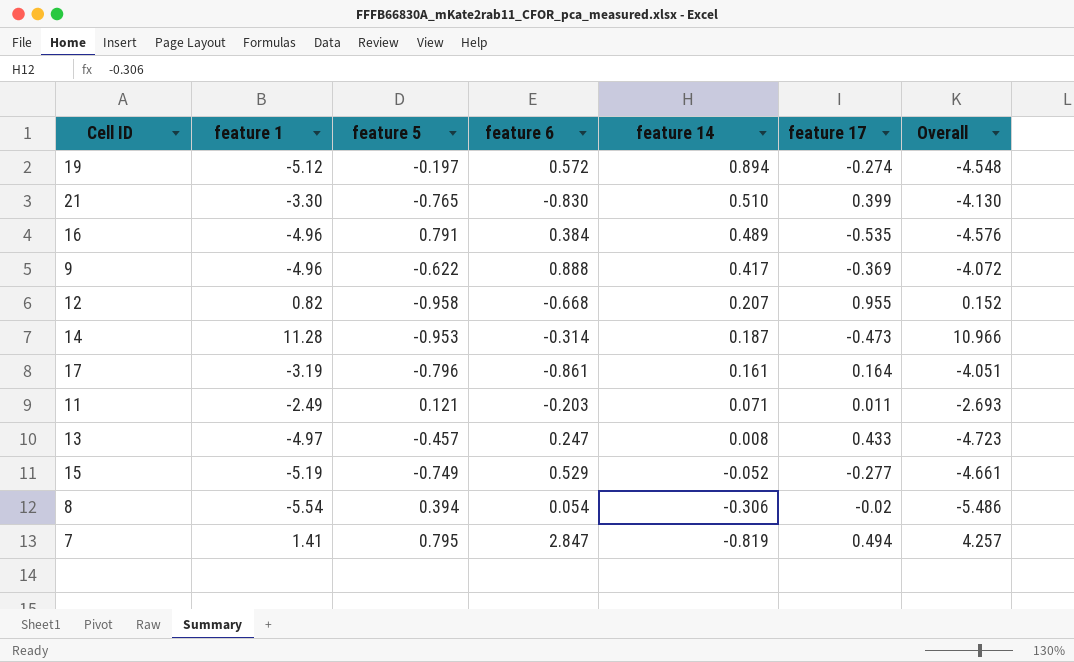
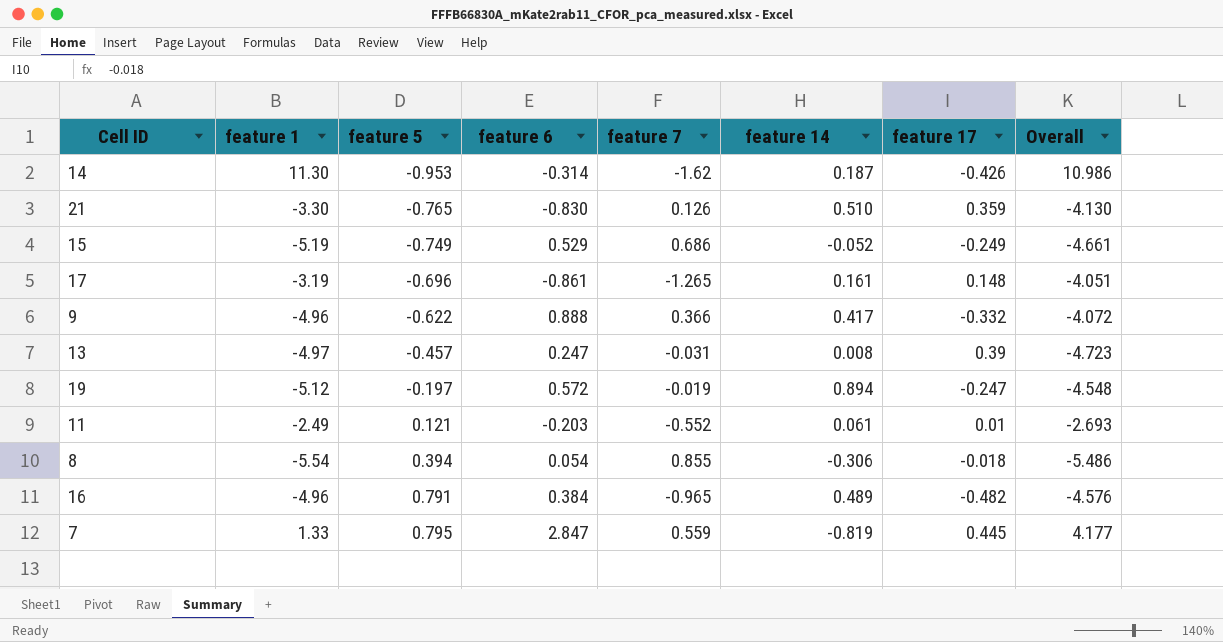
row order: feature 14 descending -> feature 5 ascending
column feature 7 | position: none -> 5
row 12: 0.82 | -0.958 | -0.668 | 0.207 | 0.955 | 0.152 -> none
14 | feature 1: 11.28 -> 11.30
14 | feature 17: -0.473 -> -0.426
14 | Overall: 10.966 -> 10.986
21 | feature 17: 0.399 -> 0.359
15 | feature 17: -0.277 -> -0.249
17 | feature 5: -0.796 -> -0.696
17 | feature 17: 0.164 -> 0.148
9 | feature 17: -0.369 -> -0.332
13 | feature 17: 0.433 -> 0.39
19 | feature 17: -0.274 -> -0.247
11 | feature 14: 0.071 -> 0.061
11 | feature 17: 0.011 -> 0.01
8 | feature 17: -0.02 -> -0.018
16 | feature 17: -0.535 -> -0.482
7 | feature 1: 1.41 -> 1.33
7 | feature 17: 0.494 -> 0.445
7 | Overall: 4.257 -> 4.177

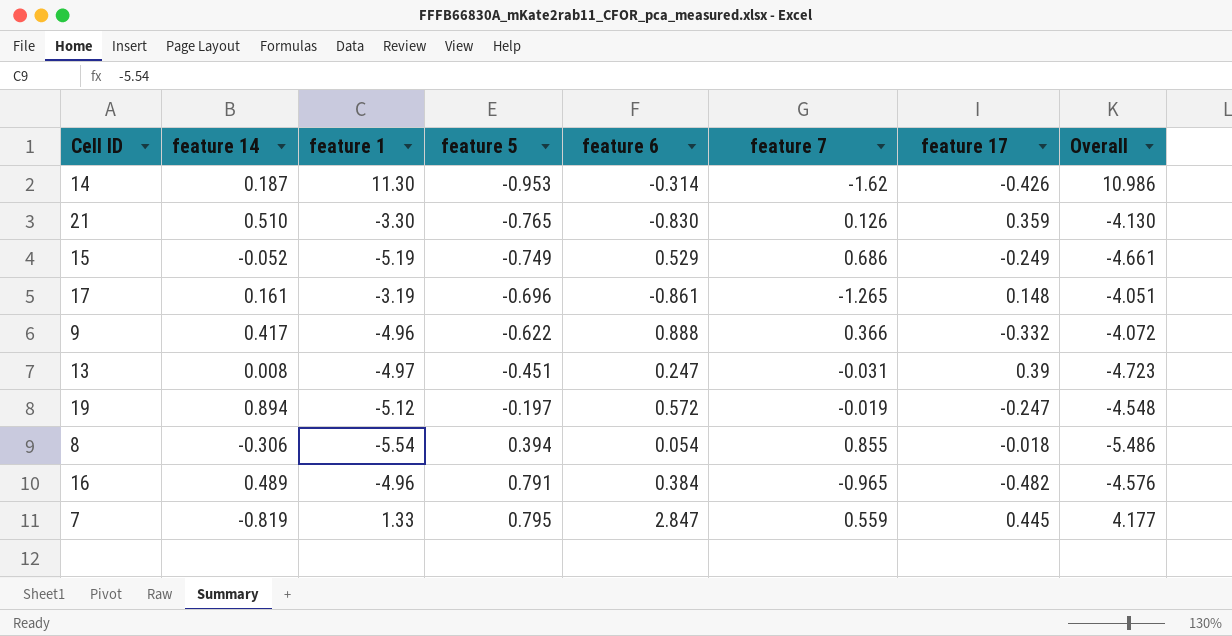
column feature 14 | position: 6 -> 2
row 11: -2.49 | 0.121 | -0.203 | -0.552 | 0.061 | 0.01 | -2.693 -> none
13 | feature 5: -0.457 -> -0.451

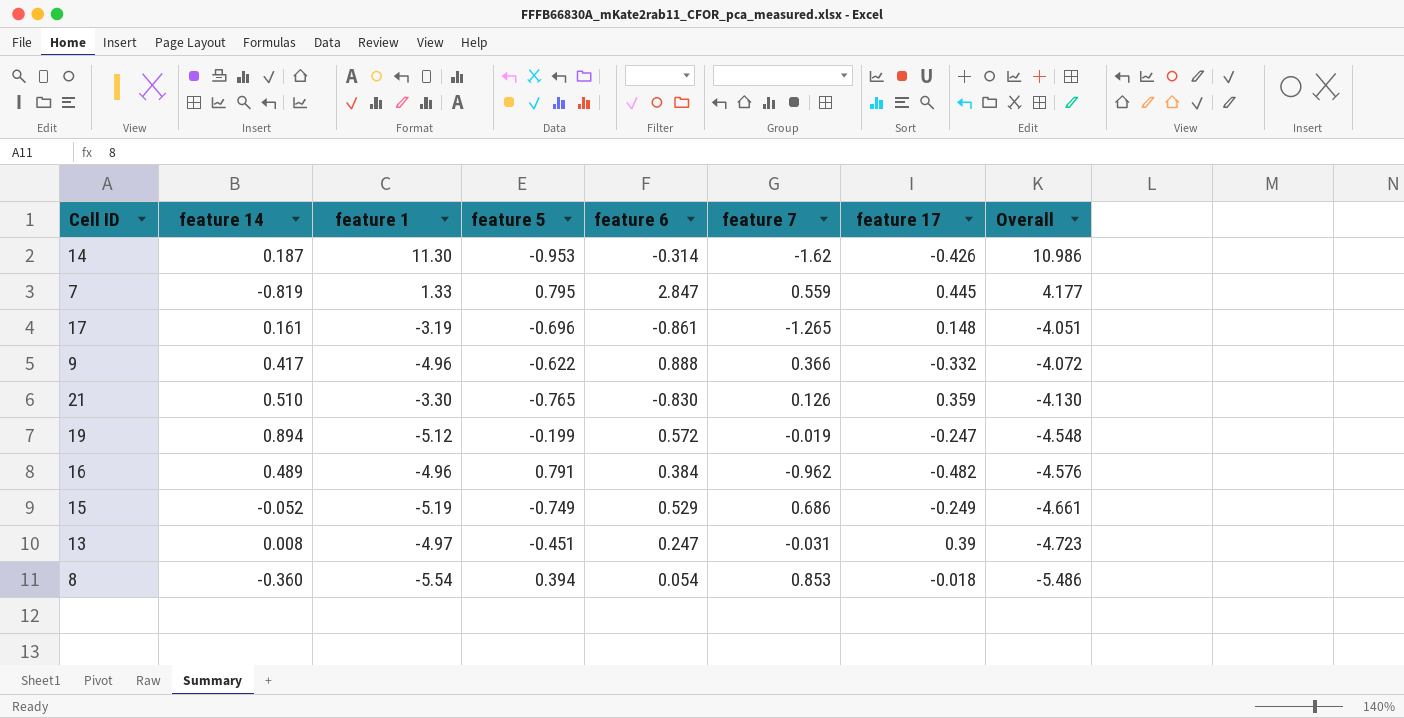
row order: feature 5 ascending -> Overall descending
19 | feature 5: -0.197 -> -0.199
16 | feature 7: -0.965 -> -0.962
8 | feature 14: -0.306 -> -0.360
8 | feature 7: 0.855 -> 0.853

